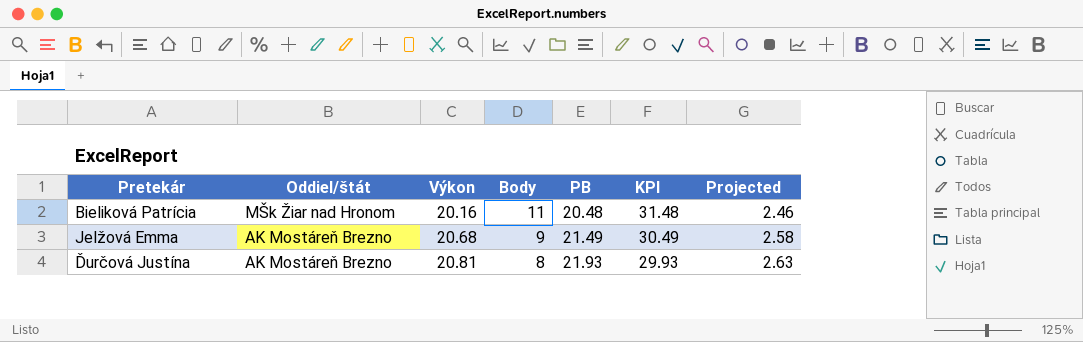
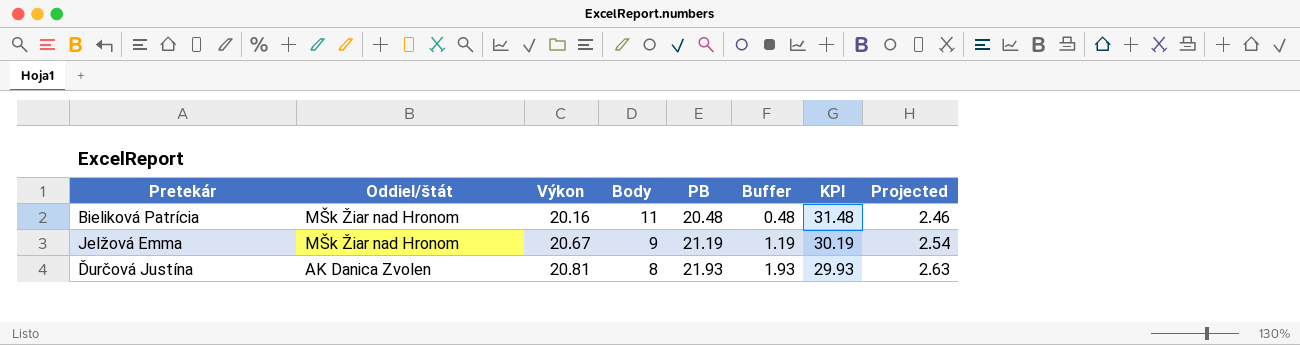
column Buffer | formula: none -> [PB] - 20
Jelžová Emma | Oddiel/štát: AK Mostáreň Brezno -> MŠk Žiar nad Hronom
Jelžová Emma | Výkon: 20.68 -> 20.67
Jelžová Emma | PB: 21.49 -> 21.19
Jelžová Emma | KPI: 30.49 -> 30.19
Jelžová Emma | Projected: 2.58 -> 2.54
Ďurčová Justína | Oddiel/štát: AK Mostáreň Brezno -> AK Danica Zvolen

